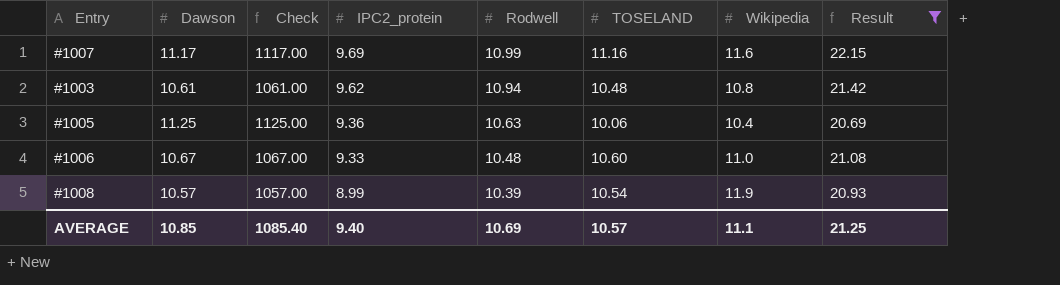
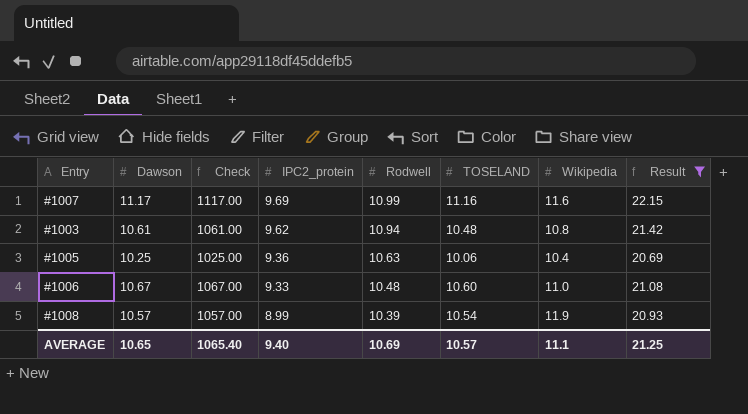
#1005 | Dawson: 11.25 -> 10.25
#1005 | Check: 1125.00 -> 1025.00
AVERAGE | Dawson: 10.85 -> 10.65
AVERAGE | Check: 1085.40 -> 1065.40

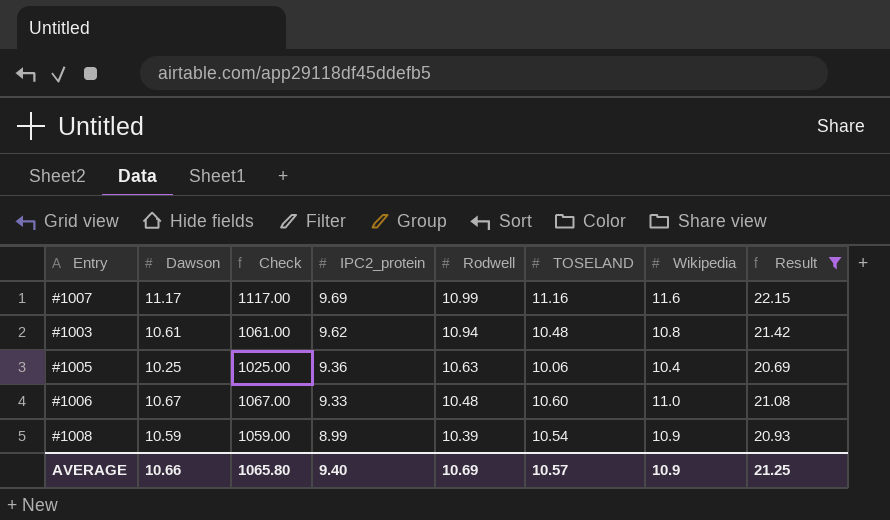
#1008 | Dawson: 10.57 -> 10.59
#1008 | Check: 1057.00 -> 1059.00
#1008 | Wikipedia: 11.9 -> 10.9
AVERAGE | Dawson: 10.65 -> 10.66
AVERAGE | Check: 1065.40 -> 1065.80
AVERAGE | Wikipedia: 11.1 -> 10.9

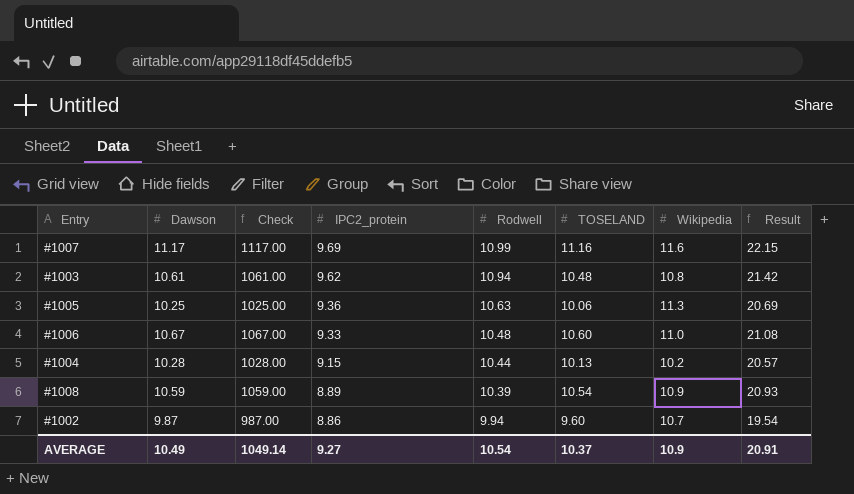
filter: Result >= 20.69 -> none
#1005 | Wikipedia: 10.4 -> 11.3
#1008 | IPC2_protein: 8.99 -> 8.89
AVERAGE | Dawson: 10.66 -> 10.49
AVERAGE | Check: 1065.80 -> 1049.14
AVERAGE | IPC2_protein: 9.40 -> 9.27
AVERAGE | Rodwell: 10.69 -> 10.54
AVERAGE | TOSELAND: 10.57 -> 10.37
AVERAGE | Result: 21.25 -> 20.91

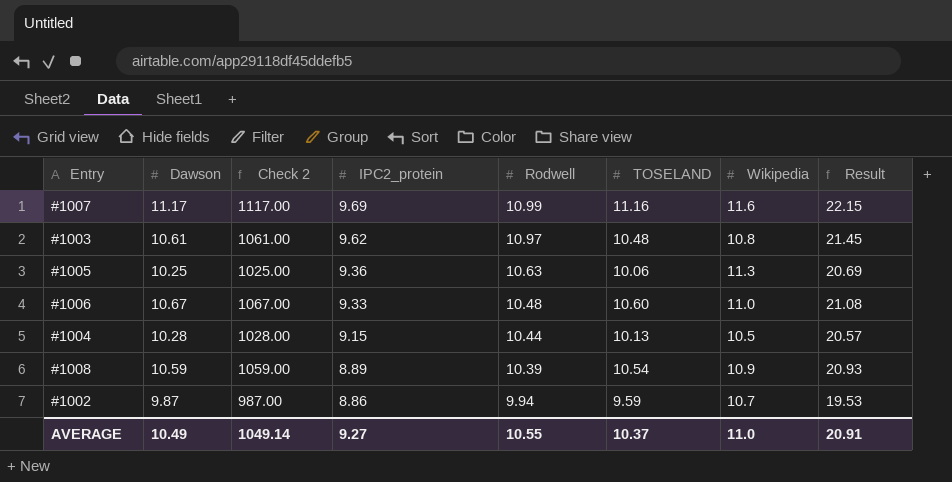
column name: Check -> Check 2
#1003 | Rodwell: 10.94 -> 10.97
#1003 | Result: 21.42 -> 21.45
#1004 | Wikipedia: 10.2 -> 10.5
#1002 | TOSELAND: 9.60 -> 9.59
#1002 | Result: 19.54 -> 19.53
AVERAGE | Rodwell: 10.54 -> 10.55
AVERAGE | Wikipedia: 10.9 -> 11.0

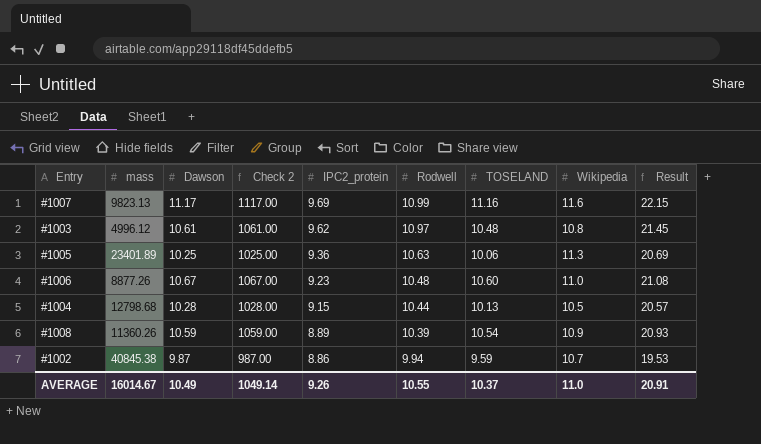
column mass | position: none -> 2
#1006 | IPC2_protein: 9.33 -> 9.23
AVERAGE | IPC2_protein: 9.27 -> 9.26

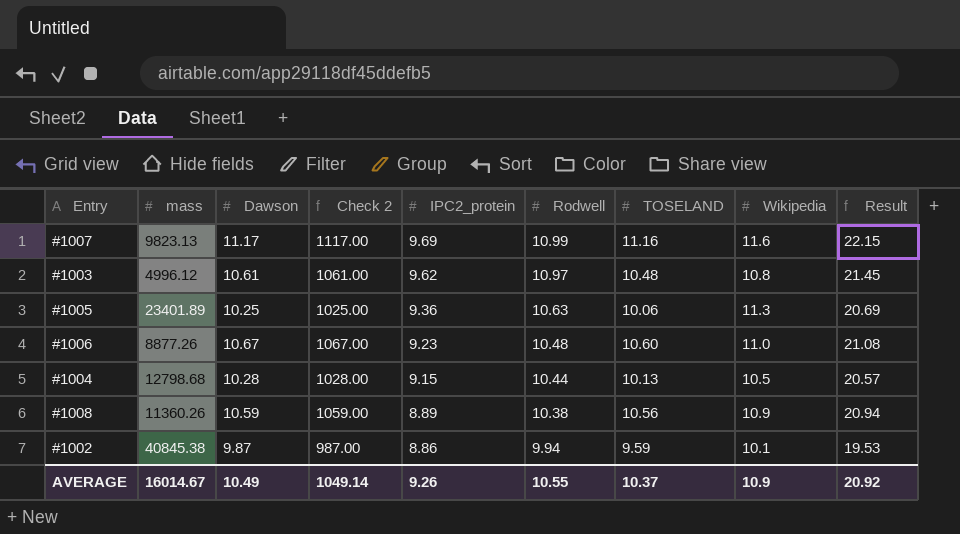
#1008 | Rodwell: 10.39 -> 10.38
#1008 | TOSELAND: 10.54 -> 10.56
#1008 | Result: 20.93 -> 20.94
#1002 | Wikipedia: 10.7 -> 10.1
AVERAGE | Wikipedia: 11.0 -> 10.9
AVERAGE | Result: 20.91 -> 20.92

